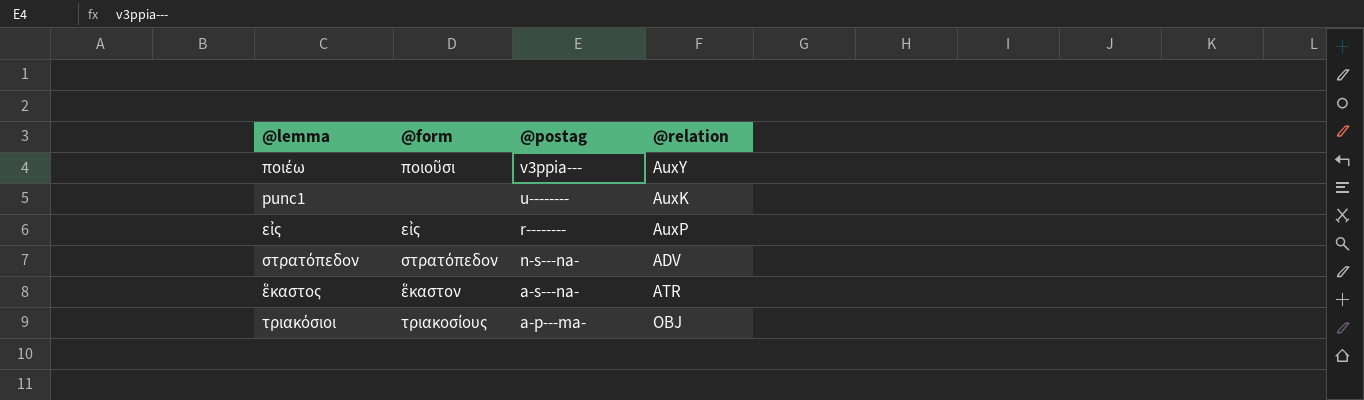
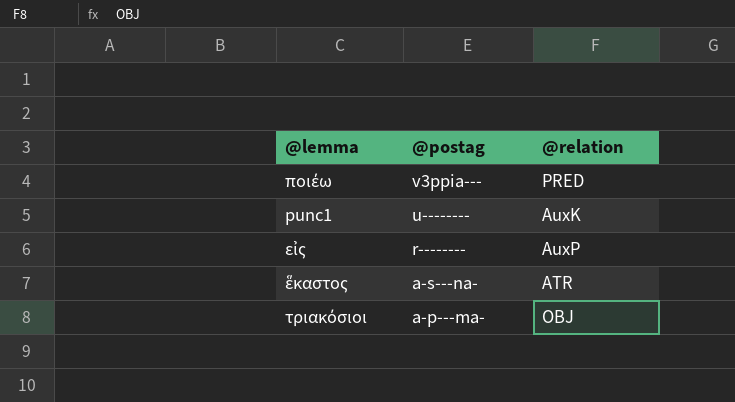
column @form | position: 2 -> none
row στρατόπεδον: στρατόπεδον | n-s---na- | ADV -> none
ποιέω | @relation: AuxY -> PRED

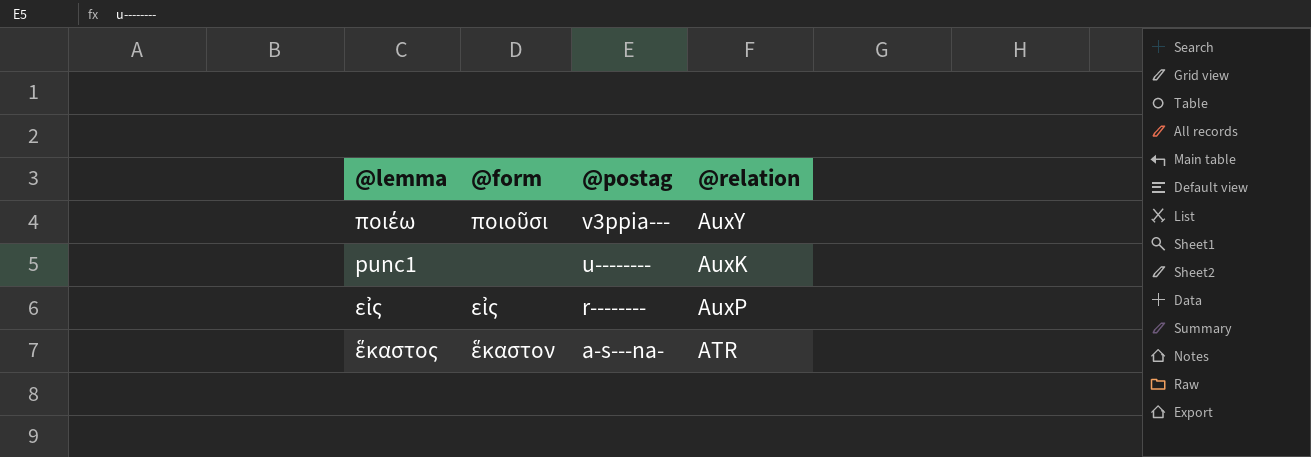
column @form | position: none -> 2
row τριακόσιοι: a-p---ma- | OBJ -> none
ποιέω | @relation: PRED -> AuxY

